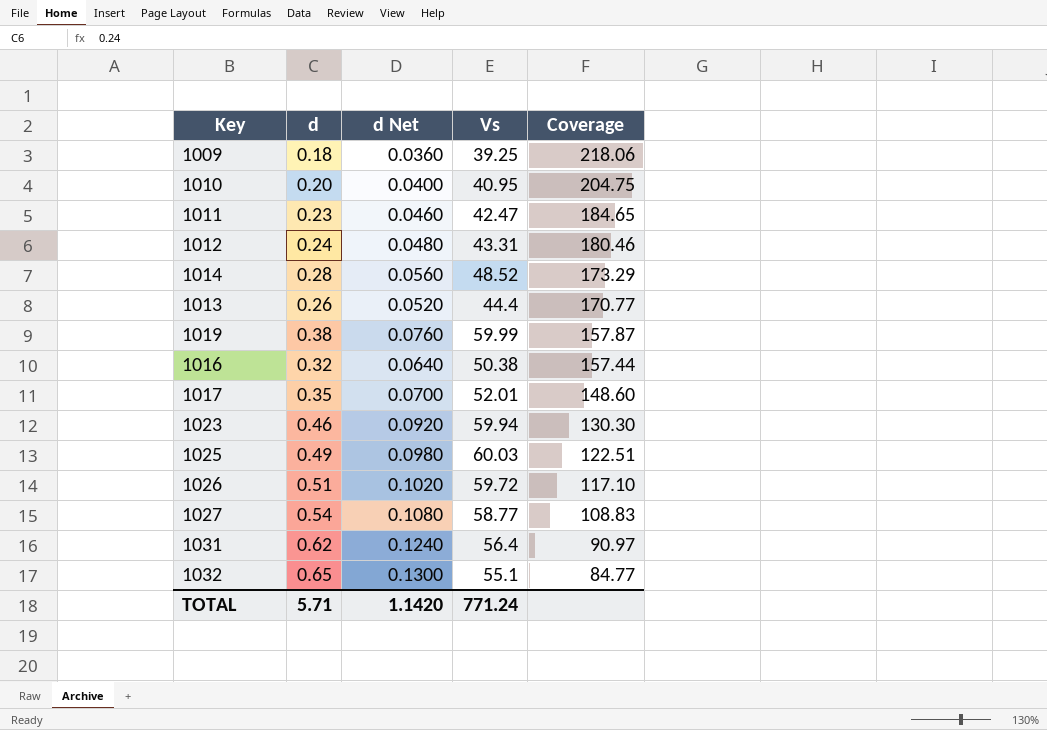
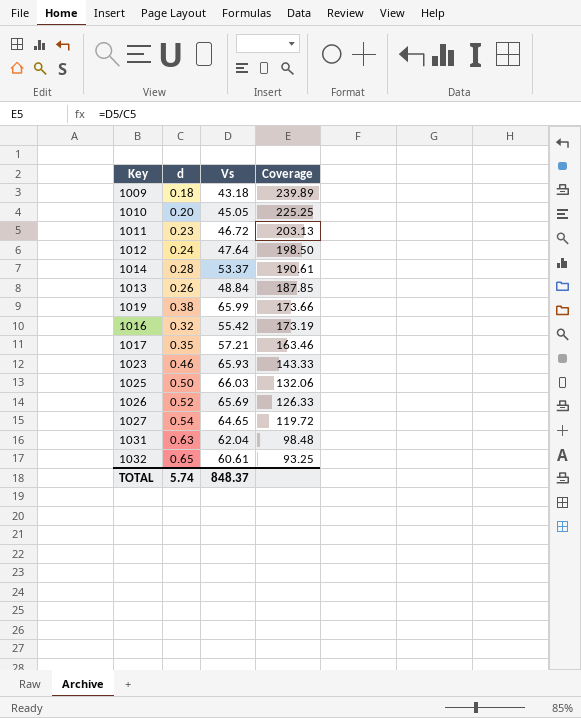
column d Net | formula: [d] * 0.2 -> none
1009 | Vs: 39.25 -> 43.18
1009 | Coverage: 218.06 -> 239.89
1010 | Vs: 40.95 -> 45.05
1010 | Coverage: 204.75 -> 225.25
1011 | Vs: 42.47 -> 46.72
1011 | Coverage: 184.65 -> 203.13
1012 | Vs: 43.31 -> 47.64
1012 | Coverage: 180.46 -> 198.50
1014 | Vs: 48.52 -> 53.37
1014 | Coverage: 173.29 -> 190.61
1013 | Vs: 44.4 -> 48.84
1013 | Coverage: 170.77 -> 187.85
1019 | Vs: 59.99 -> 65.99
1019 | Coverage: 157.87 -> 173.66
1016 | Vs: 50.38 -> 55.42
1016 | Coverage: 157.44 -> 173.19
1017 | Vs: 52.01 -> 57.21
1017 | Coverage: 148.60 -> 163.46
1023 | Vs: 59.94 -> 65.93
1023 | Coverage: 130.30 -> 143.33
1025 | d: 0.49 -> 0.50
1025 | Vs: 60.03 -> 66.03
1025 | Coverage: 122.51 -> 132.06
1026 | d: 0.51 -> 0.52
1026 | Vs: 59.72 -> 65.69
1026 | Coverage: 117.10 -> 126.33
1027 | Vs: 58.77 -> 64.65
1027 | Coverage: 108.83 -> 119.72
1031 | d: 0.62 -> 0.63
1031 | Vs: 56.4 -> 62.04
1031 | Coverage: 90.97 -> 98.48
1032 | Vs: 55.1 -> 60.61
1032 | Coverage: 84.77 -> 93.25
TOTAL | d: 5.71 -> 5.74
TOTAL | Vs: 771.24 -> 848.37

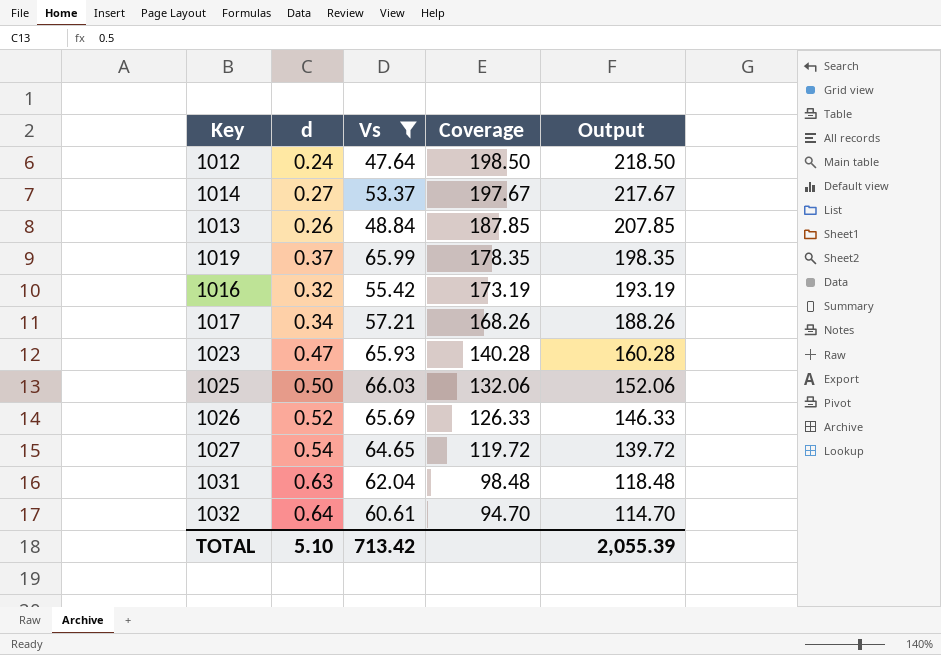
filter: none -> Vs >= 47.64
column Output | formula: none -> [Coverage] + 20
1014 | d: 0.28 -> 0.27
1014 | Coverage: 190.61 -> 197.67
1019 | d: 0.38 -> 0.37
1019 | Coverage: 173.66 -> 178.35
1017 | d: 0.35 -> 0.34
1017 | Coverage: 163.46 -> 168.26
1023 | d: 0.46 -> 0.47
1023 | Coverage: 143.33 -> 140.28
1032 | d: 0.65 -> 0.64
1032 | Coverage: 93.25 -> 94.70
TOTAL | d: 5.74 -> 5.10
TOTAL | Vs: 848.37 -> 713.42

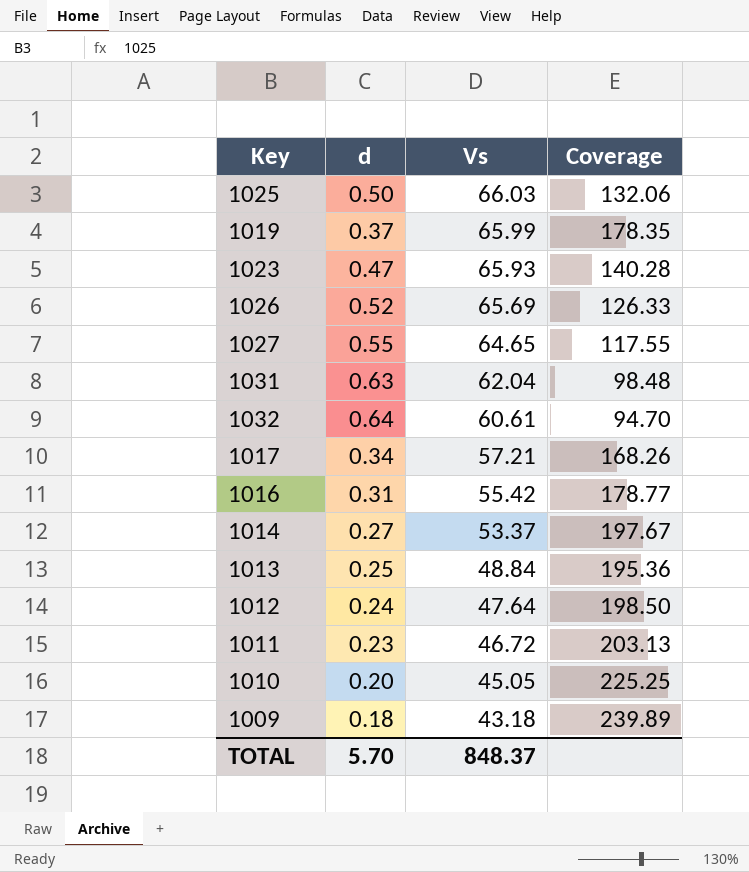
filter: Vs >= 47.64 -> none
row order: Coverage descending -> Vs descending
column Output | formula: [Coverage] + 20 -> none
1027 | d: 0.54 -> 0.55
1027 | Coverage: 119.72 -> 117.55
1016 | d: 0.32 -> 0.31
1016 | Coverage: 173.19 -> 178.77
1013 | d: 0.26 -> 0.25
1013 | Coverage: 187.85 -> 195.36
TOTAL | d: 5.10 -> 5.70
TOTAL | Vs: 713.42 -> 848.37

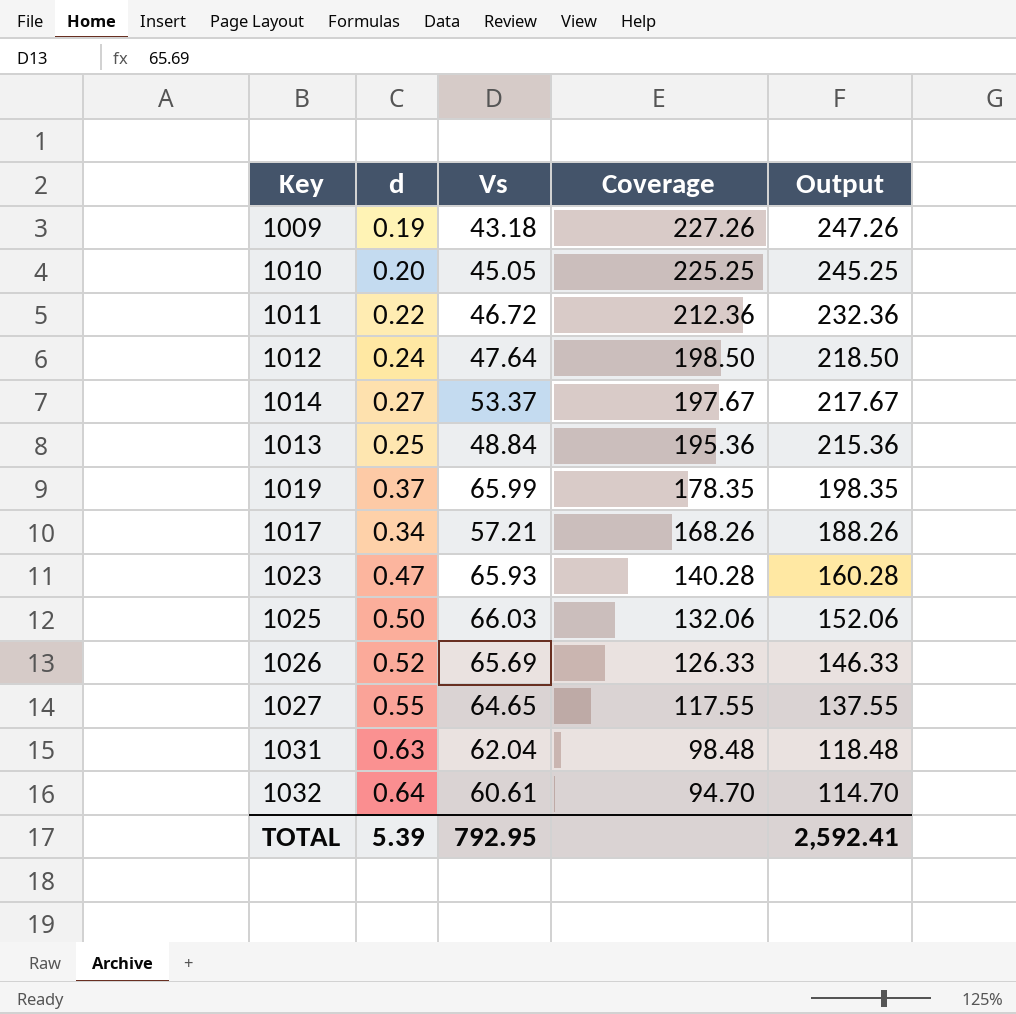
row order: Vs descending -> Coverage descending
column Output | formula: none -> [Coverage] + 20
row 1016: 0.31 | 55.42 | 178.77 -> none
1009 | d: 0.18 -> 0.19
1009 | Coverage: 239.89 -> 227.26
1011 | d: 0.23 -> 0.22
1011 | Coverage: 203.13 -> 212.36
TOTAL | d: 5.70 -> 5.39
TOTAL | Vs: 848.37 -> 792.95

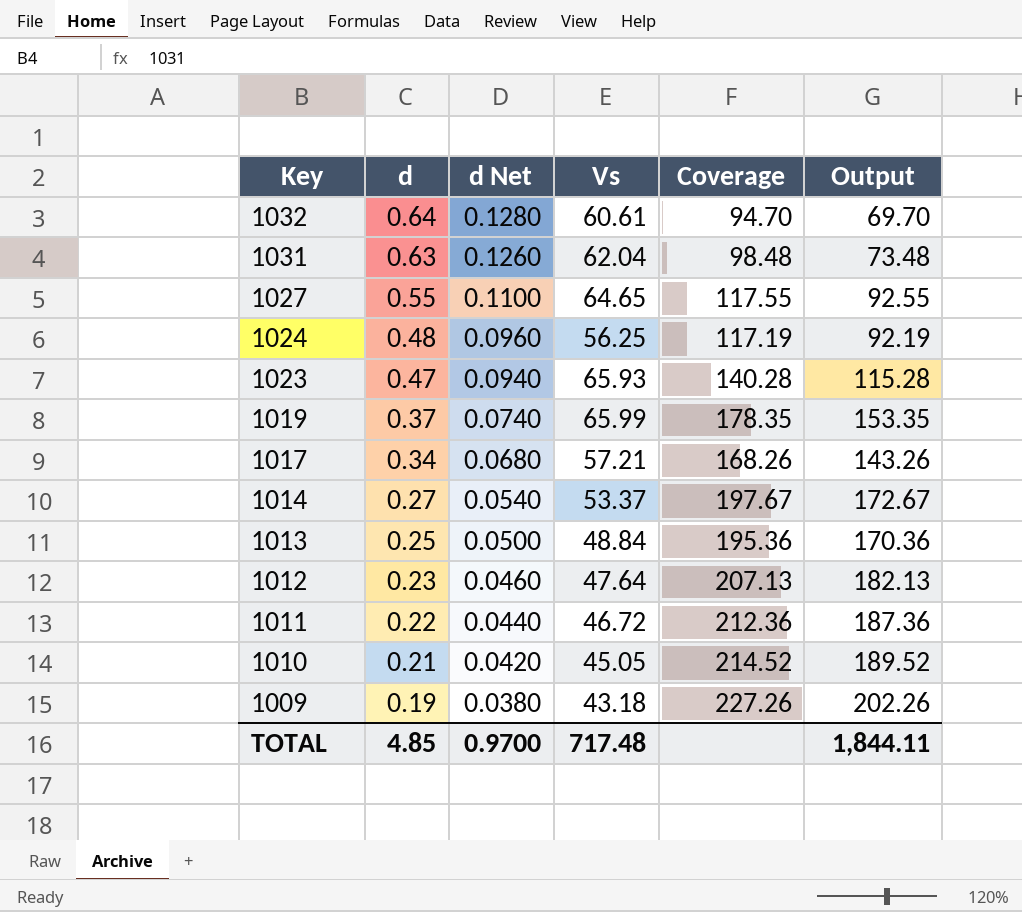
row order: Coverage descending -> Key descending
column d Net | formula: none -> [d] * 0.2
column Output | formula: [Coverage] + 20 -> [Coverage] - 25
row 1025: 0.50 | 66.03 | 132.06 | 152.06 -> none
row 1026: 0.52 | 65.69 | 126.33 | 146.33 -> none
row 1024: none -> 0.48 | 0.0960 | 56.25 | 117.19 | 92.19
1012 | d: 0.24 -> 0.23
1012 | Coverage: 198.50 -> 207.13
1010 | d: 0.20 -> 0.21
1010 | Coverage: 225.25 -> 214.52
TOTAL | d: 5.39 -> 4.85
TOTAL | Vs: 792.95 -> 717.48
TOTAL | Output: 2,592.41 -> 1,844.11

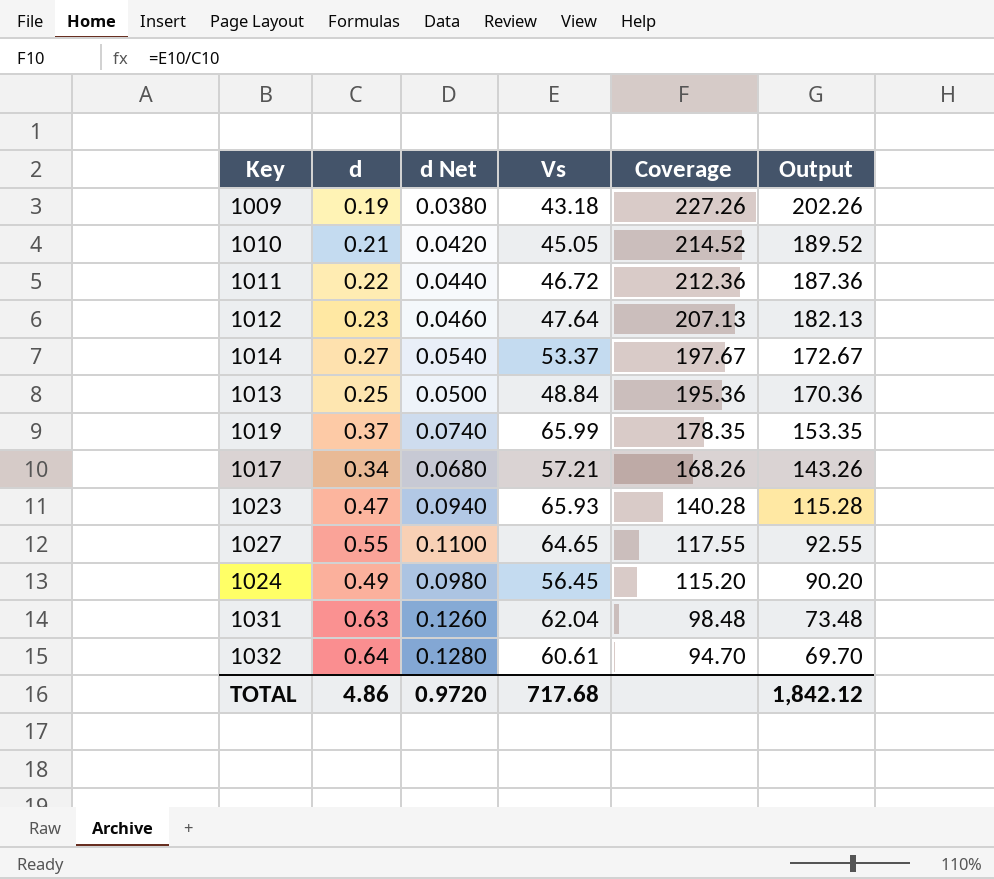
row order: Key descending -> Coverage descending
1024 | d: 0.48 -> 0.49
1024 | d Net: 0.0960 -> 0.0980
1024 | Vs: 56.25 -> 56.45
1024 | Coverage: 117.19 -> 115.20
1024 | Output: 92.19 -> 90.20
TOTAL | d: 4.85 -> 4.86
TOTAL | d Net: 0.9700 -> 0.9720
TOTAL | Vs: 717.48 -> 717.68
TOTAL | Output: 1,844.11 -> 1,842.12

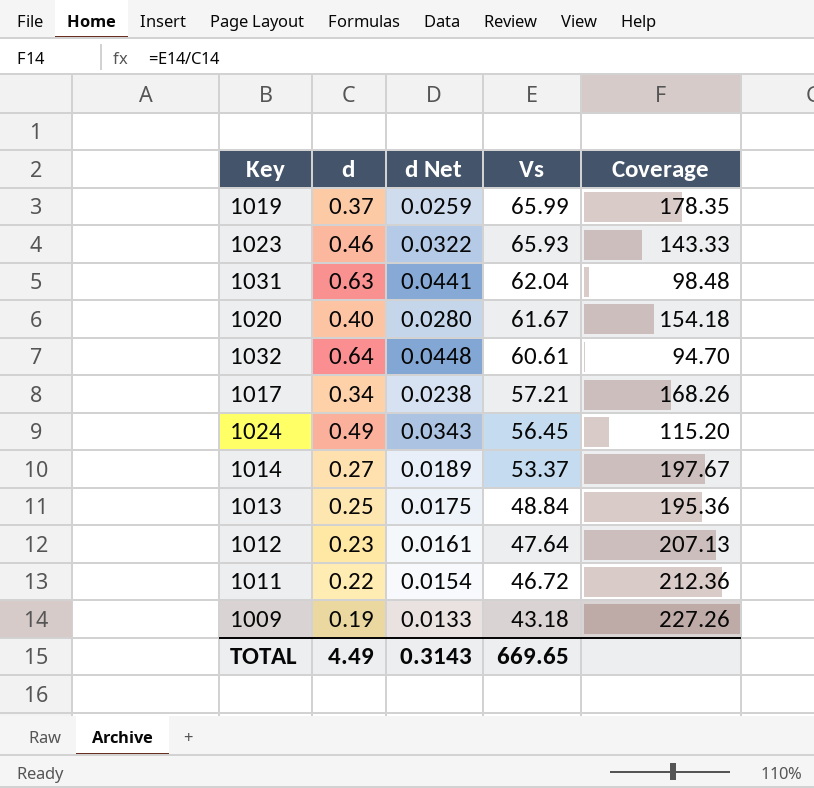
row order: Coverage descending -> Vs descending
column Output | formula: [Coverage] - 25 -> none
column d Net | formula: [d] * 0.2 -> [d] * 0.07
row 1010: 0.21 | 0.0420 | 45.05 | 214.52 | 189.52 -> none
row 1027: 0.55 | 0.1100 | 64.65 | 117.55 | 92.55 -> none
1023 | d: 0.47 -> 0.46
1023 | Coverage: 140.28 -> 143.33
row 1020: none -> 0.40 | 0.0280 | 61.67 | 154.18
TOTAL | d: 4.86 -> 4.49
TOTAL | d Net: 0.9720 -> 0.3143
TOTAL | Vs: 717.68 -> 669.65

